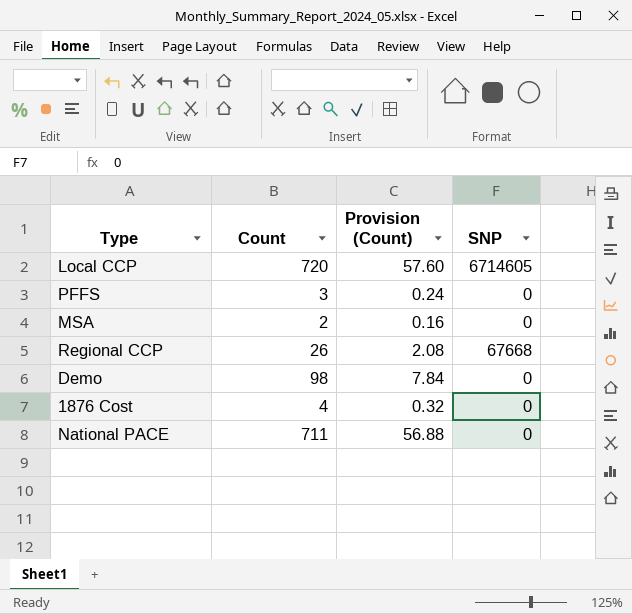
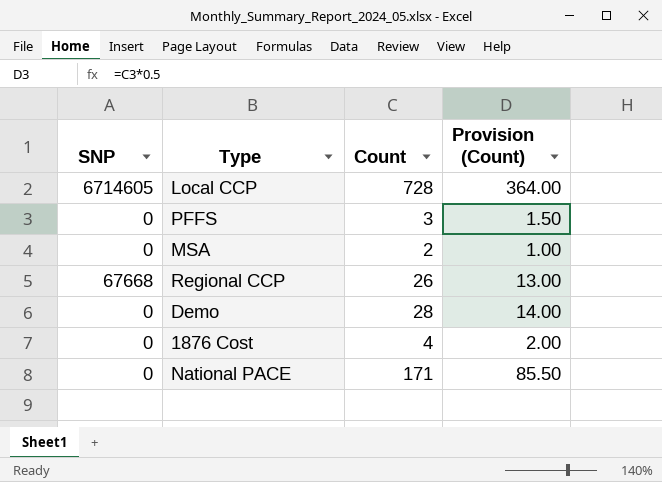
column SNP | position: 4 -> 1
column Provision (Count) | formula: [Count] * 0.08 -> [Count] * 0.5
Local CCP | Count: 720 -> 728
Demo | Count: 98 -> 28
National PACE | Count: 711 -> 171

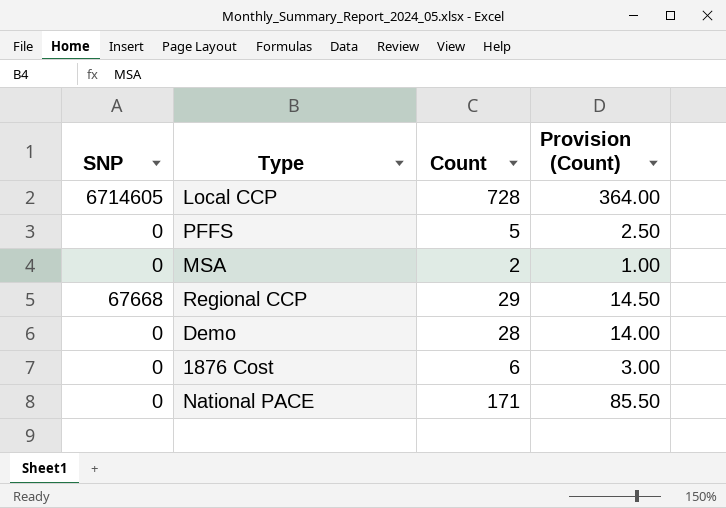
PFFS | Count: 3 -> 5
PFFS | Provision (Count): 1.50 -> 2.50
Regional CCP | Count: 26 -> 29
Regional CCP | Provision (Count): 13.00 -> 14.50
1876 Cost | Count: 4 -> 6
1876 Cost | Provision (Count): 2.00 -> 3.00

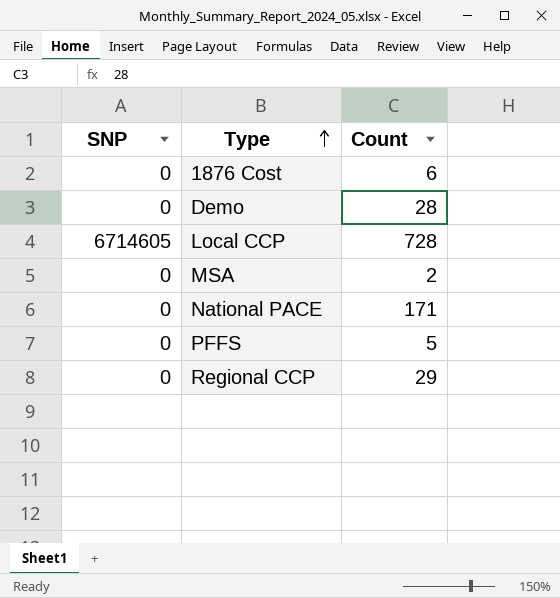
row order: none -> Type ascending
column Provision (Count) | formula: [Count] * 0.5 -> none
Regional CCP | SNP: 67668 -> 0

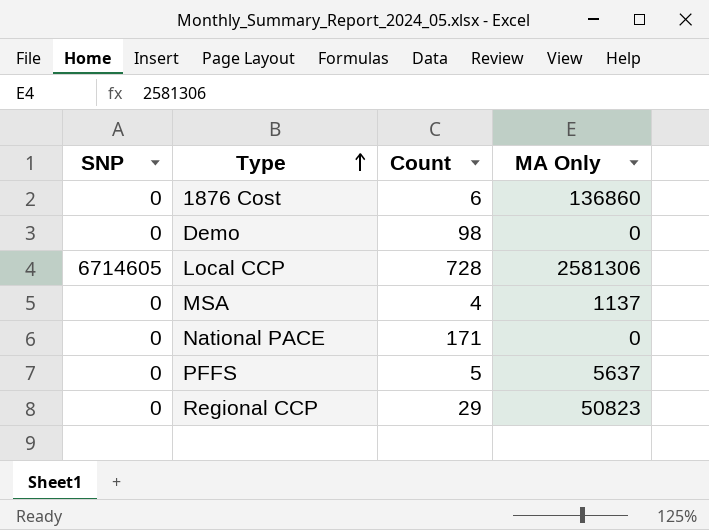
column MA Only | position: none -> 4
Demo | Count: 28 -> 98
MSA | Count: 2 -> 4

